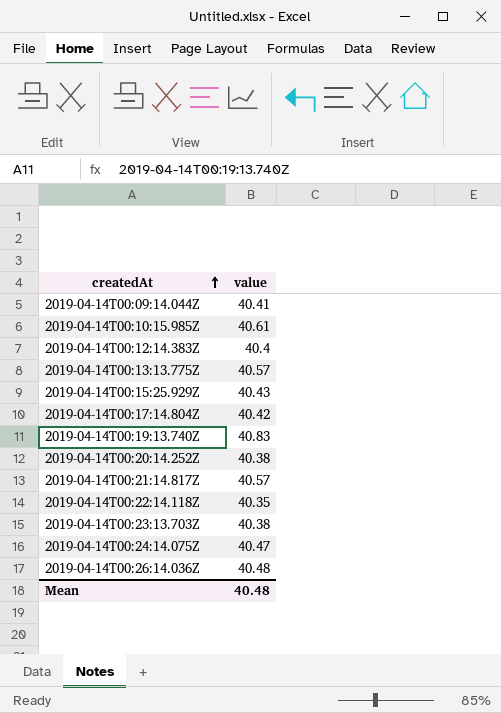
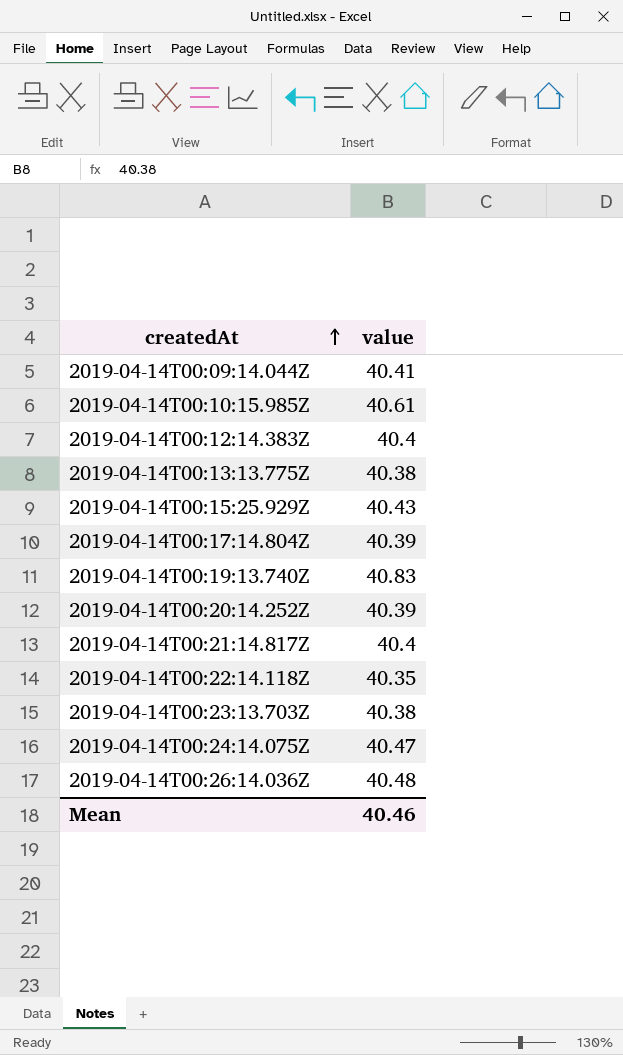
2019-04-14T00:13:13.775Z | value: 40.57 -> 40.38
2019-04-14T00:17:14.804Z | value: 40.42 -> 40.39
2019-04-14T00:20:14.252Z | value: 40.38 -> 40.39
2019-04-14T00:21:14.817Z | value: 40.57 -> 40.4
Mean | value: 40.48 -> 40.46

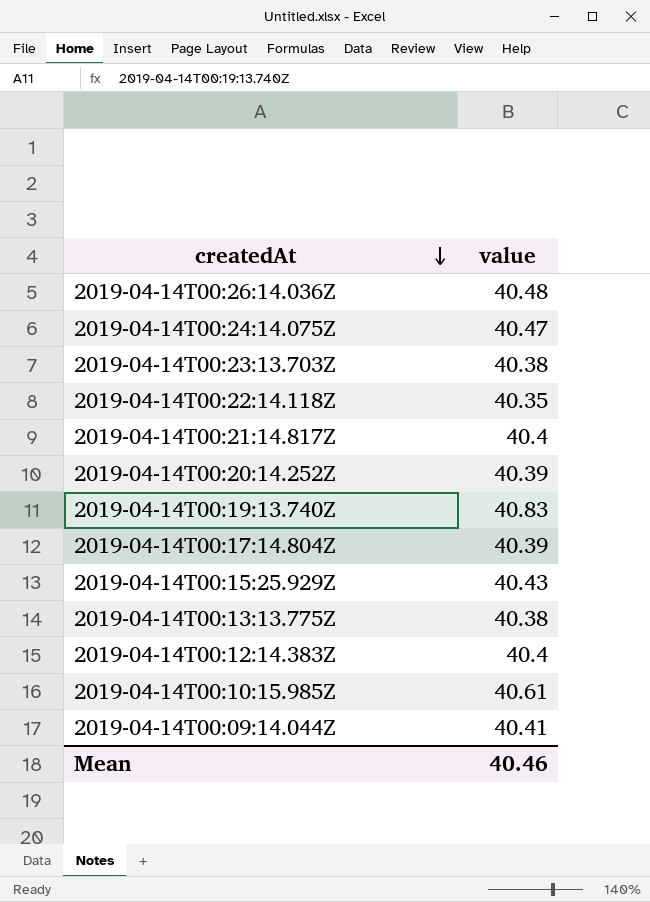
row order: createdAt ascending -> createdAt descending

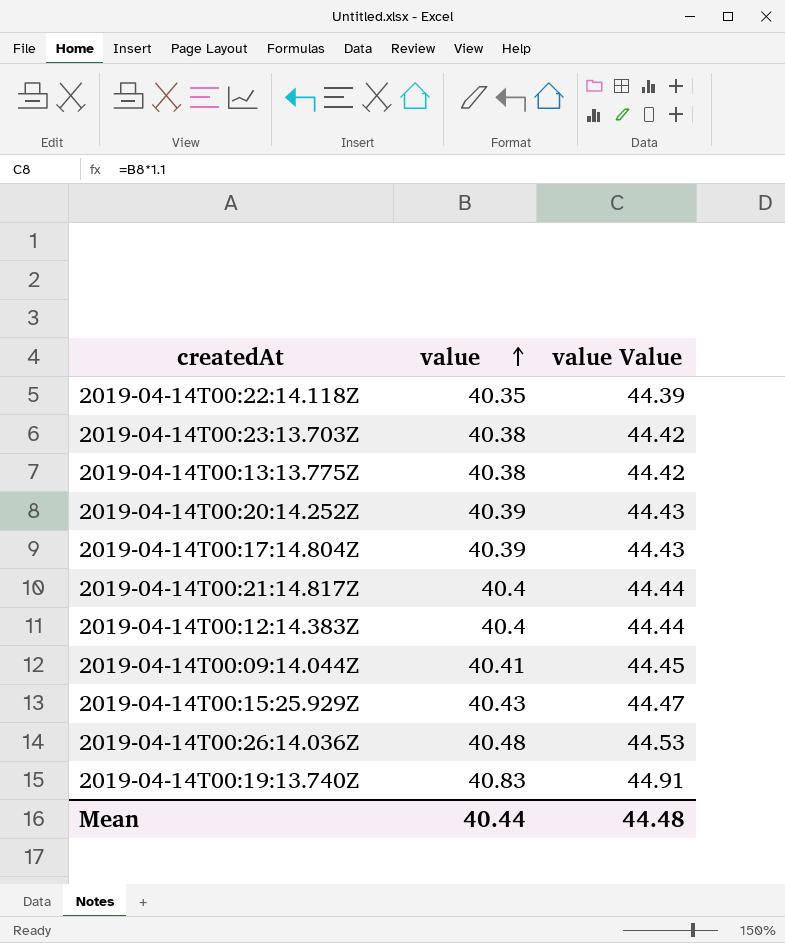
row order: createdAt descending -> value ascending
column value Value | formula: none -> [value] * 1.1
row 2019-04-14T00:24:14.075Z: 40.47 -> none
row 2019-04-14T00:10:15.985Z: 40.61 -> none
Mean | value: 40.46 -> 40.44

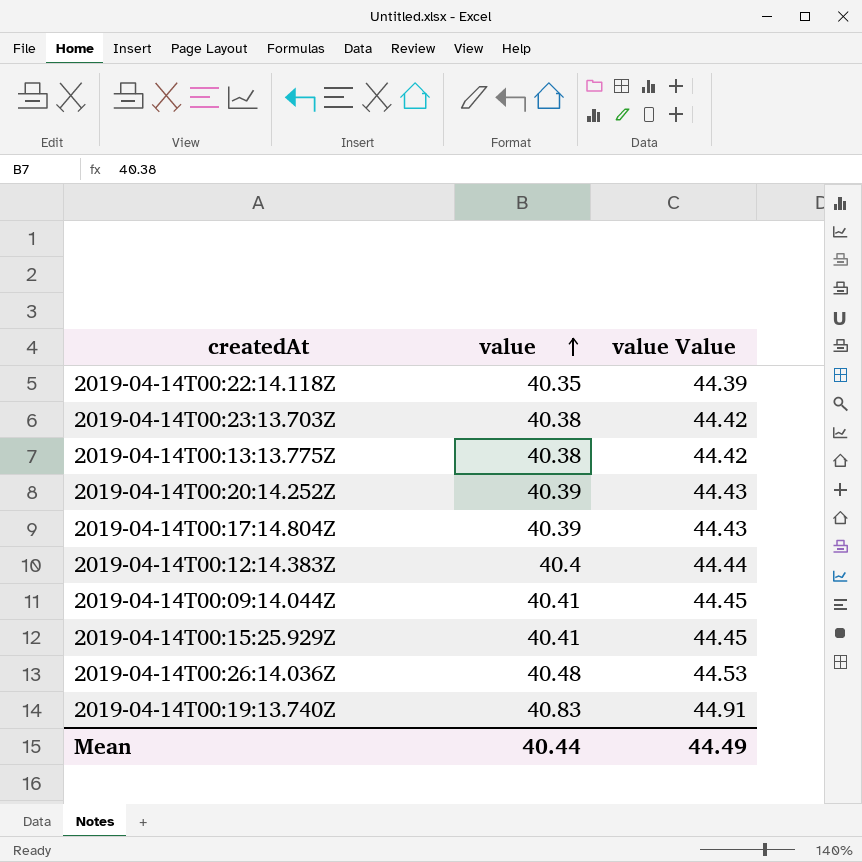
row 2019-04-14T00:21:14.817Z: 40.4 | 44.44 -> none
2019-04-14T00:15:25.929Z | value: 40.43 -> 40.41
2019-04-14T00:15:25.929Z | value Value: 44.47 -> 44.45
Mean | value Value: 44.48 -> 44.49

